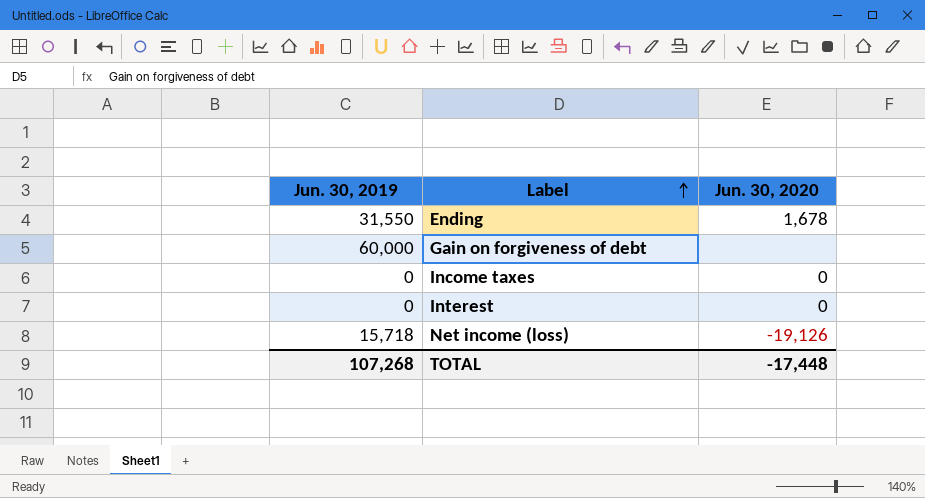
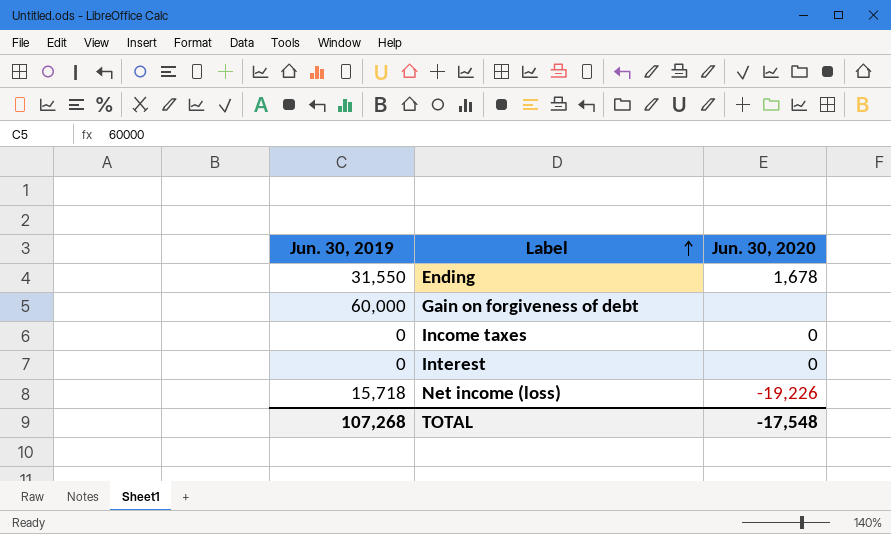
Net income (loss) | Jun. 30, 2020: -19,126 -> -19,226
TOTAL | Jun. 30, 2020: -17,448 -> -17,548

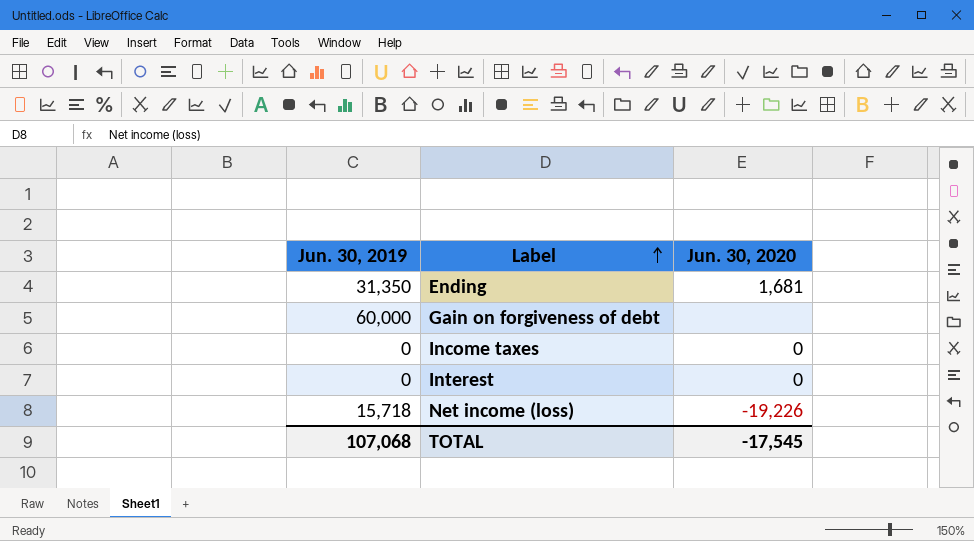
Ending | Jun. 30, 2019: 31,550 -> 31,350
Ending | Jun. 30, 2020: 1,678 -> 1,681
TOTAL | Jun. 30, 2019: 107,268 -> 107,068
TOTAL | Jun. 30, 2020: -17,548 -> -17,545

